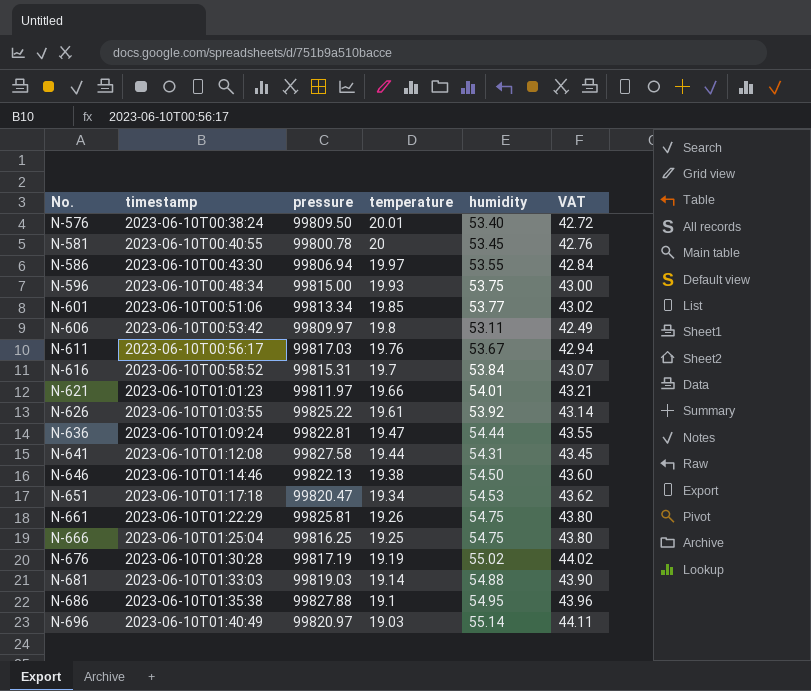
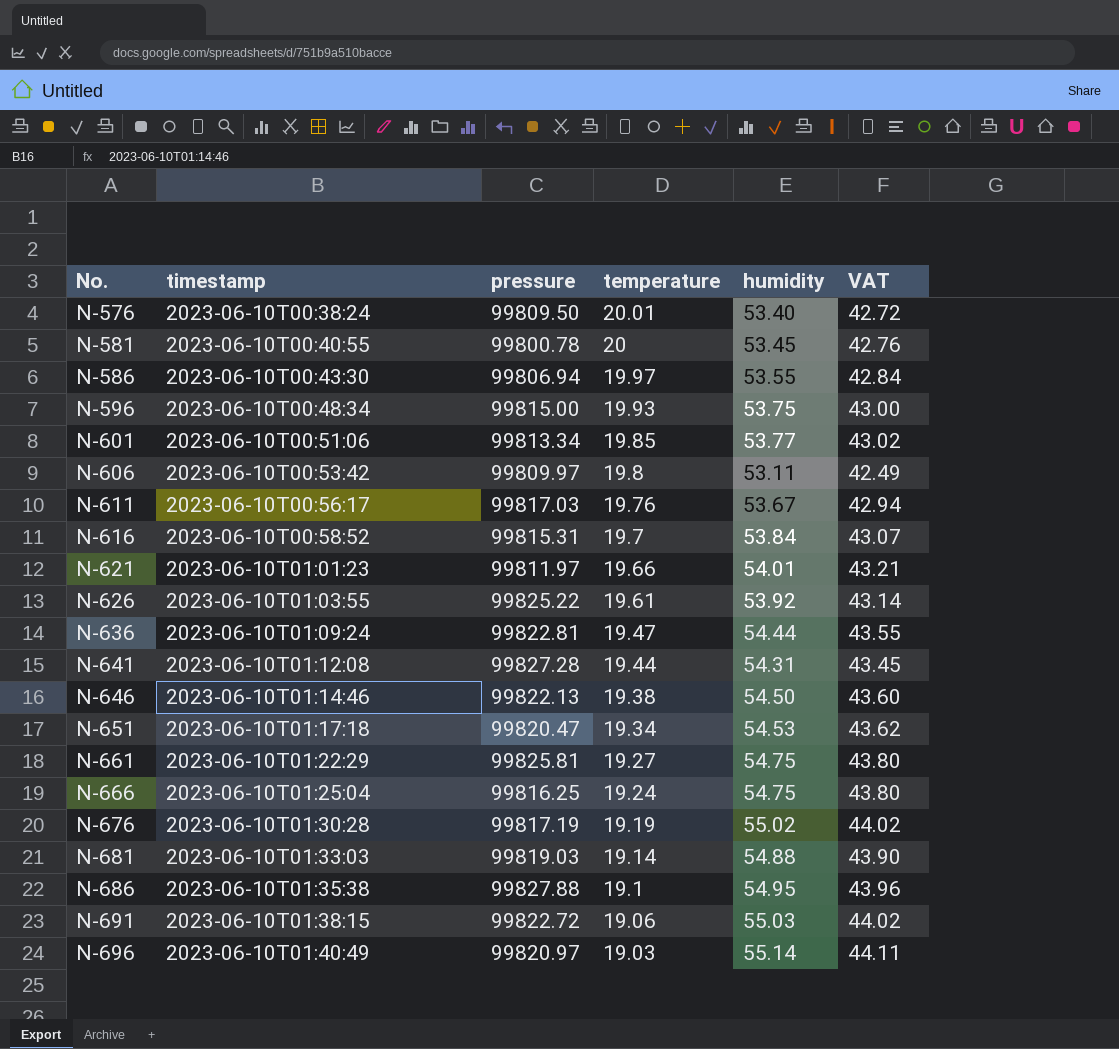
N-641 | pressure: 99827.58 -> 99827.28
N-661 | temperature: 19.26 -> 19.27
N-666 | temperature: 19.25 -> 19.24
row N-691: none -> 2023-06-10T01:38:15 | 99822.72 | 19.06 | 55.03 | 44.02

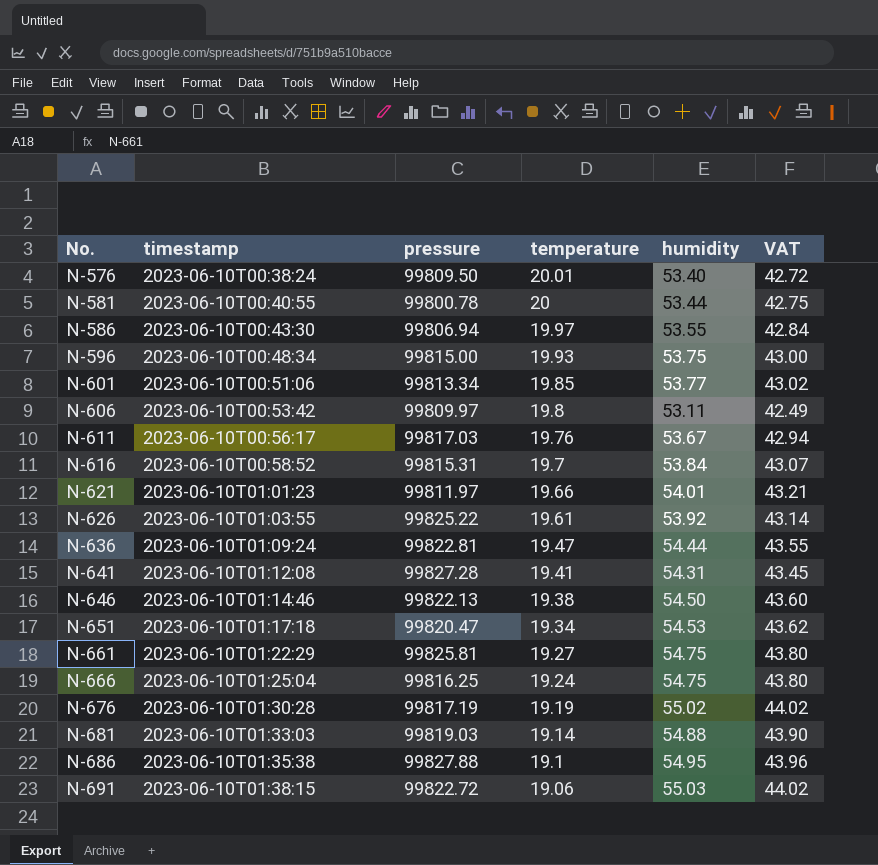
row N-696: 2023-06-10T01:40:49 | 99820.97 | 19.03 | 55.14 | 44.11 -> none
N-581 | humidity: 53.45 -> 53.44
N-581 | VAT: 42.76 -> 42.75
N-641 | temperature: 19.44 -> 19.41

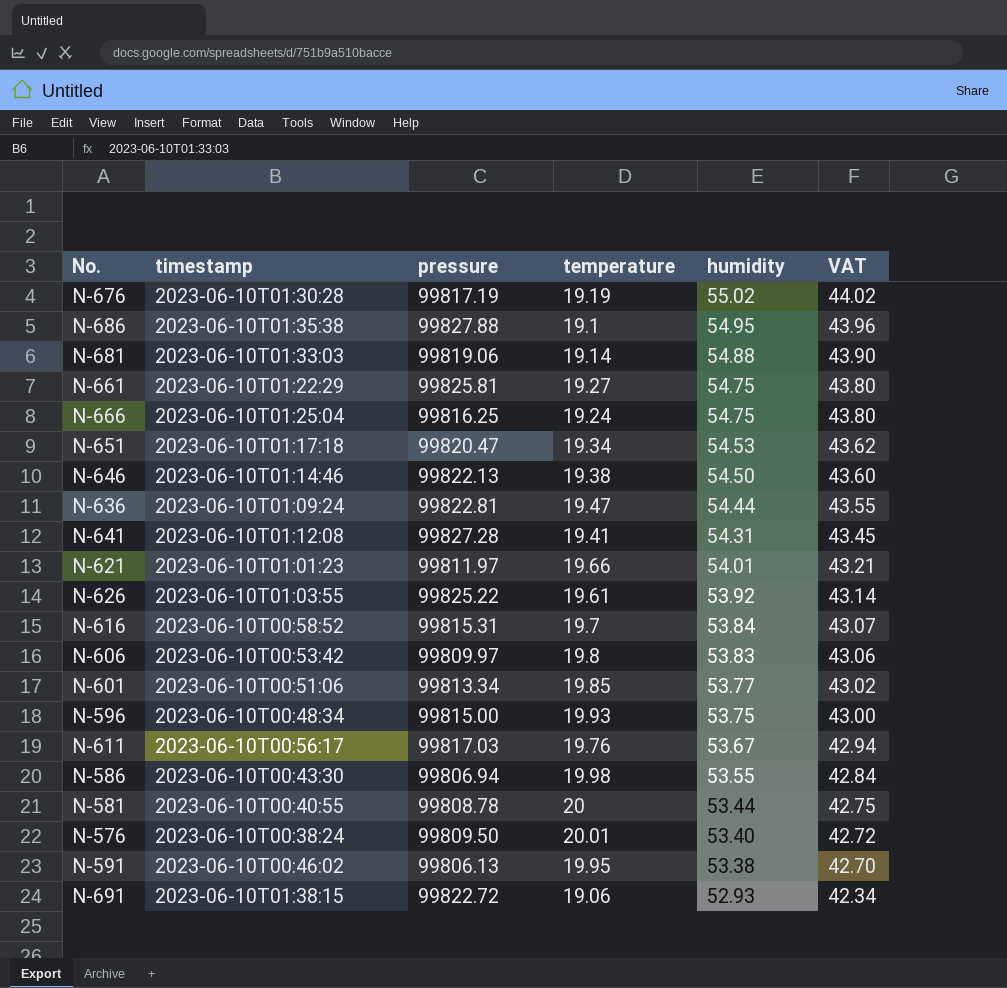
row order: No. ascending -> humidity descending
N-681 | pressure: 99819.03 -> 99819.06
N-606 | humidity: 53.11 -> 53.83
N-606 | VAT: 42.49 -> 43.06
N-586 | temperature: 19.97 -> 19.98
N-581 | pressure: 99800.78 -> 99808.78
row N-591: none -> 2023-06-10T00:46:02 | 99806.13 | 19.95 | 53.38 | 42.70
N-691 | humidity: 55.03 -> 52.93
N-691 | VAT: 44.02 -> 42.34

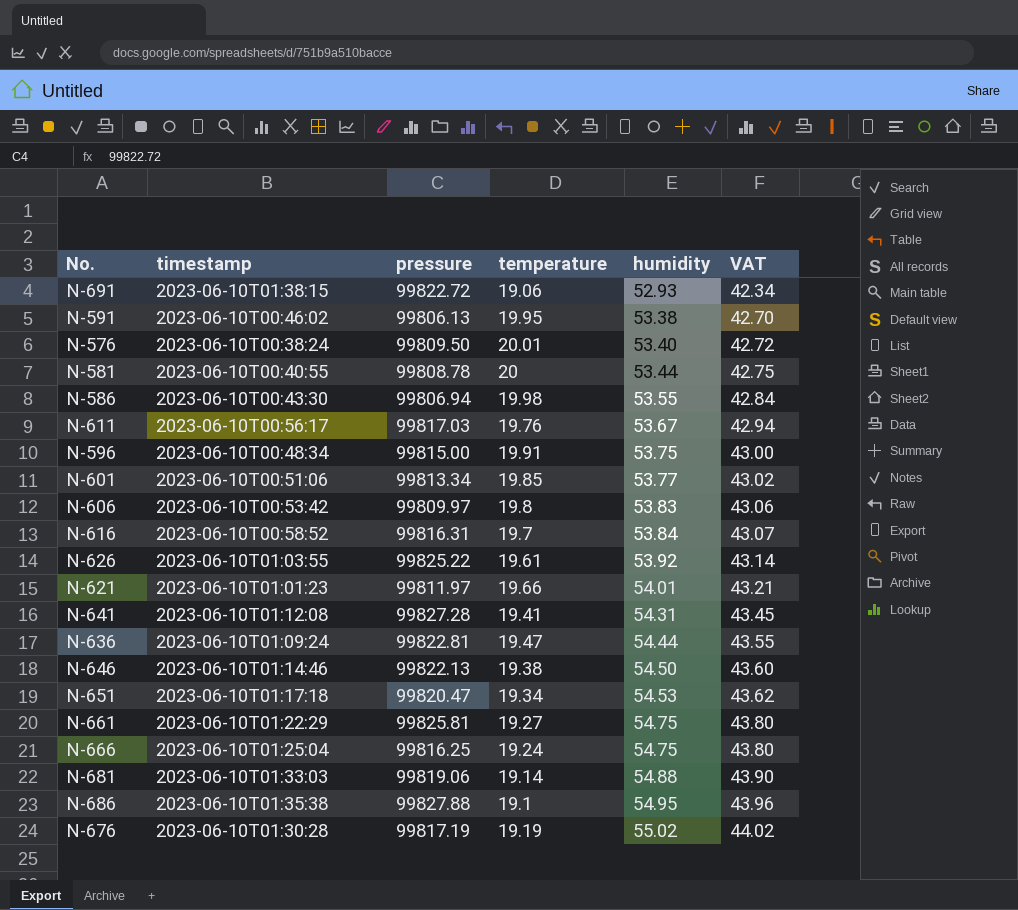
row order: humidity descending -> humidity ascending
N-596 | temperature: 19.93 -> 19.91
N-616 | pressure: 99815.31 -> 99816.31

